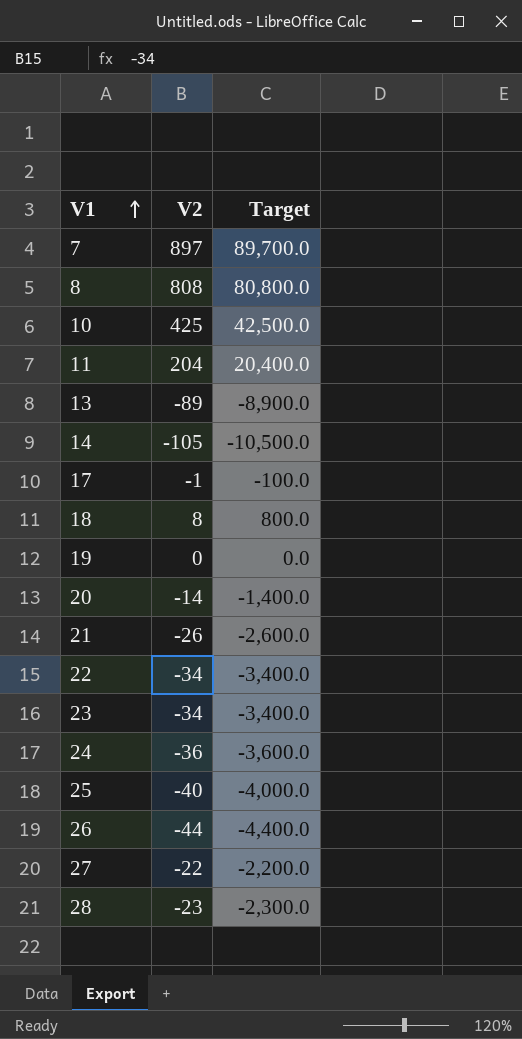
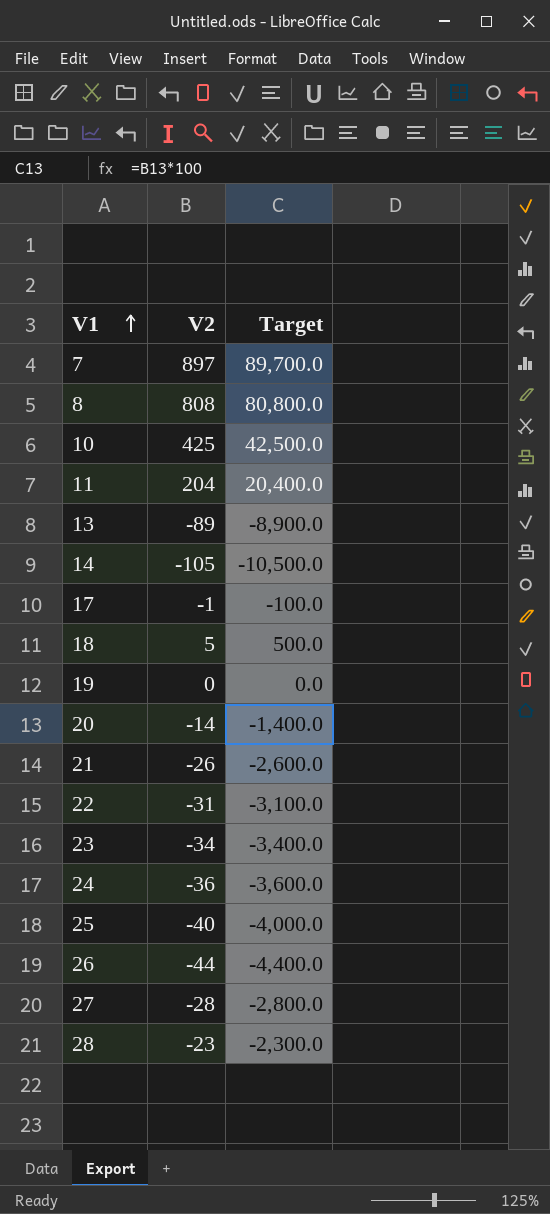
18 | V2: 8 -> 5
18 | Target: 800.0 -> 500.0
22 | V2: -34 -> -31
22 | Target: -3,400.0 -> -3,100.0
27 | V2: -22 -> -28
27 | Target: -2,200.0 -> -2,800.0

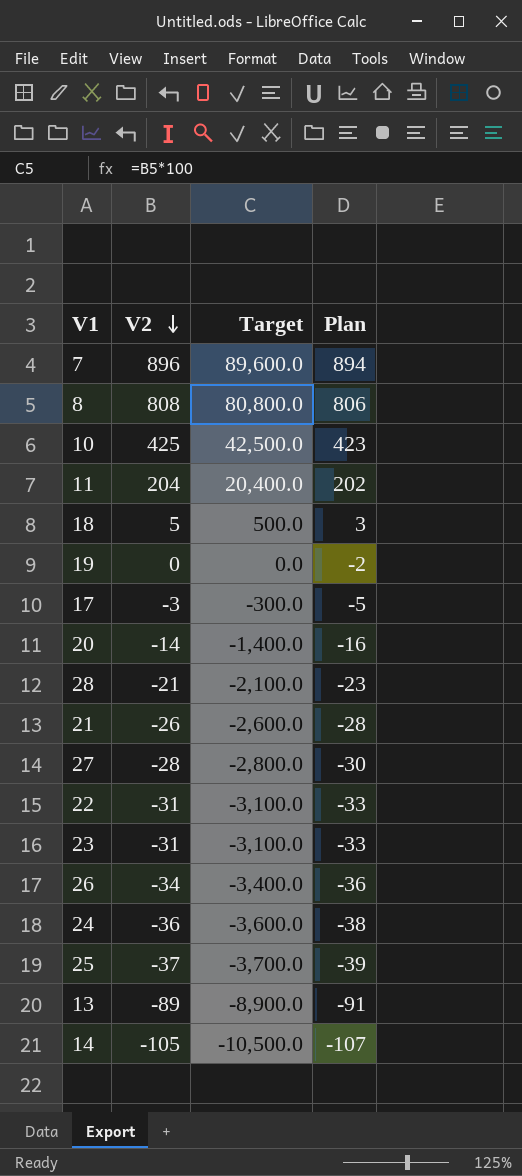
row order: V1 ascending -> V2 descending
column Plan | formula: none -> [V2] - 2
7 | V2: 897 -> 896
7 | Target: 89,700.0 -> 89,600.0
17 | V2: -1 -> -3
17 | Target: -100.0 -> -300.0
28 | V2: -23 -> -21
28 | Target: -2,300.0 -> -2,100.0
23 | V2: -34 -> -31
23 | Target: -3,400.0 -> -3,100.0
26 | V2: -44 -> -34
26 | Target: -4,400.0 -> -3,400.0
25 | V2: -40 -> -37
25 | Target: -4,000.0 -> -3,700.0

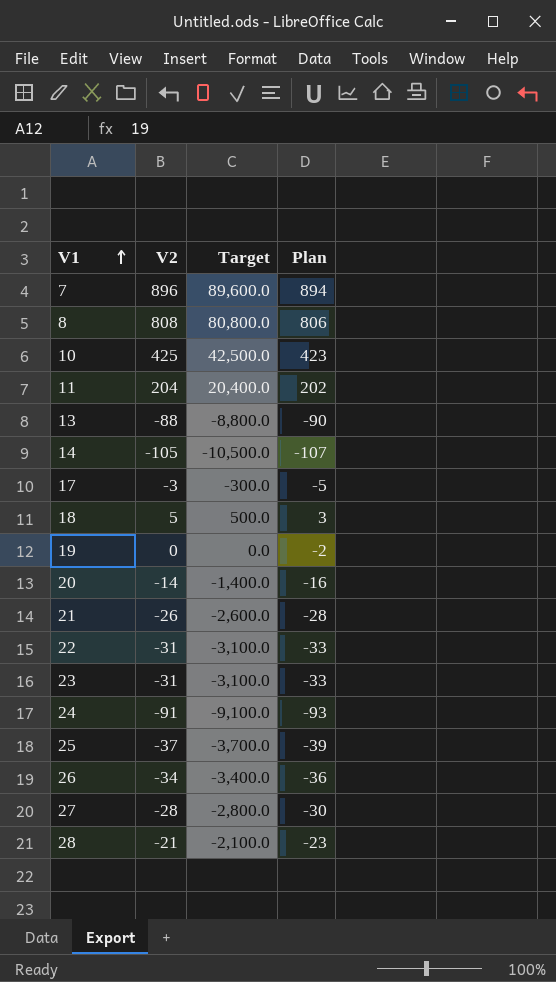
row order: V2 descending -> V1 ascending
13 | V2: -89 -> -88
13 | Target: -8,900.0 -> -8,800.0
13 | Plan: -91 -> -90
24 | V2: -36 -> -91
24 | Target: -3,600.0 -> -9,100.0
24 | Plan: -38 -> -93

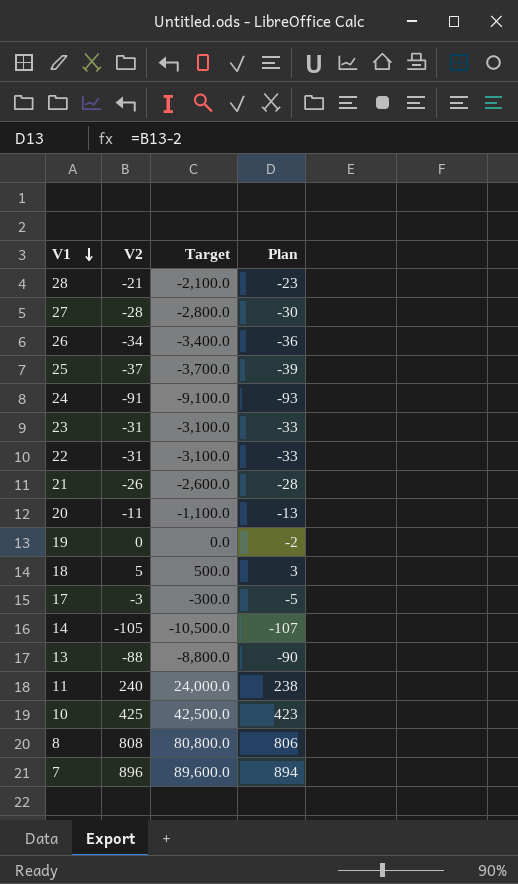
row order: V1 ascending -> V1 descending
20 | V2: -14 -> -11
20 | Target: -1,400.0 -> -1,100.0
20 | Plan: -16 -> -13
11 | V2: 204 -> 240
11 | Target: 20,400.0 -> 24,000.0
11 | Plan: 202 -> 238

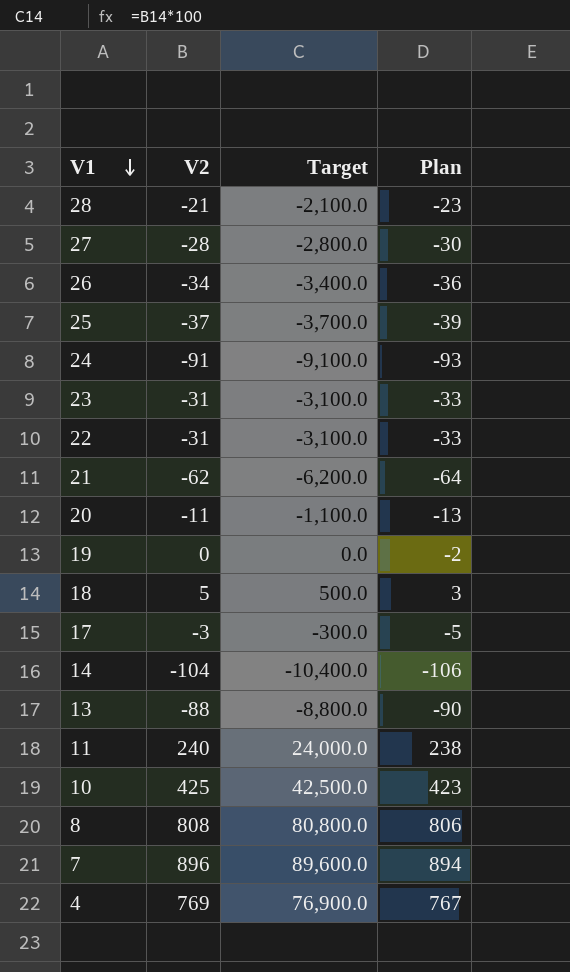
21 | V2: -26 -> -62
21 | Target: -2,600.0 -> -6,200.0
21 | Plan: -28 -> -64
14 | V2: -105 -> -104
14 | Target: -10,500.0 -> -10,400.0
14 | Plan: -107 -> -106
row 4: none -> 769 | 76,900.0 | 767

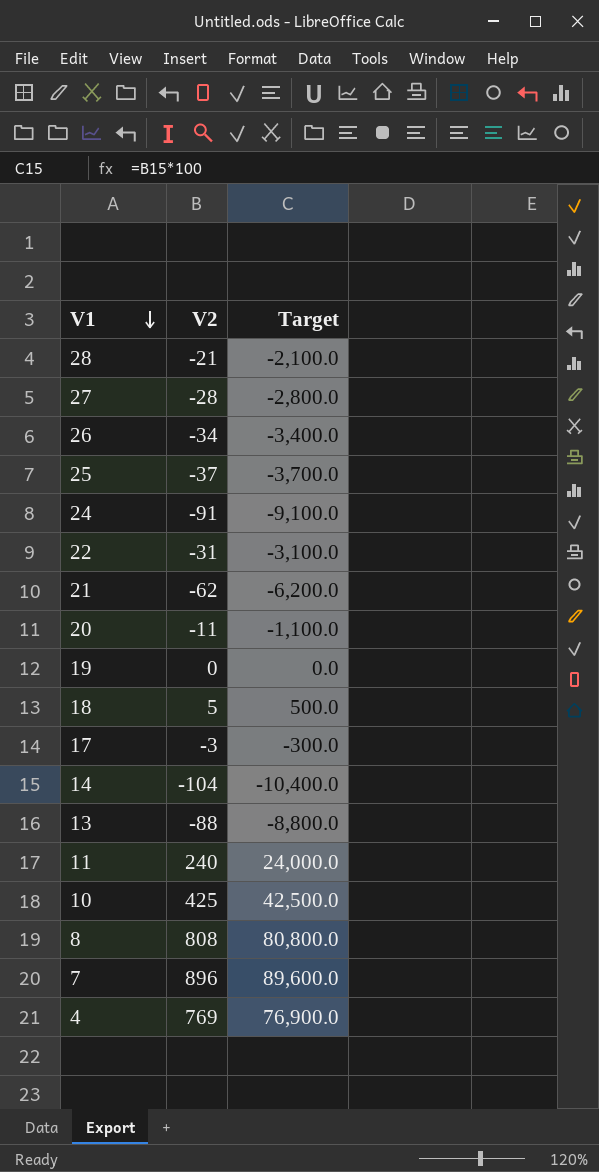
column Plan | formula: [V2] - 2 -> none
row 23: -31 | -3,100.0 | -33 -> none

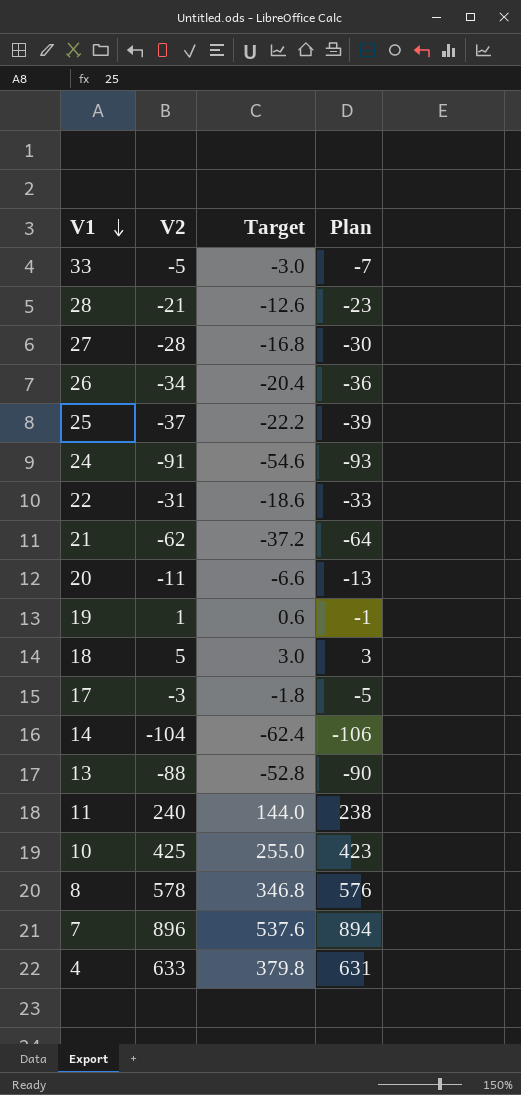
column Target | formula: [V2] * 100 -> [V2] * 0.6
column Plan | formula: none -> [V2] - 2
row 33: none -> -5 | -3.0 | -7
19 | V2: 0 -> 1
8 | V2: 808 -> 578
4 | V2: 769 -> 633

